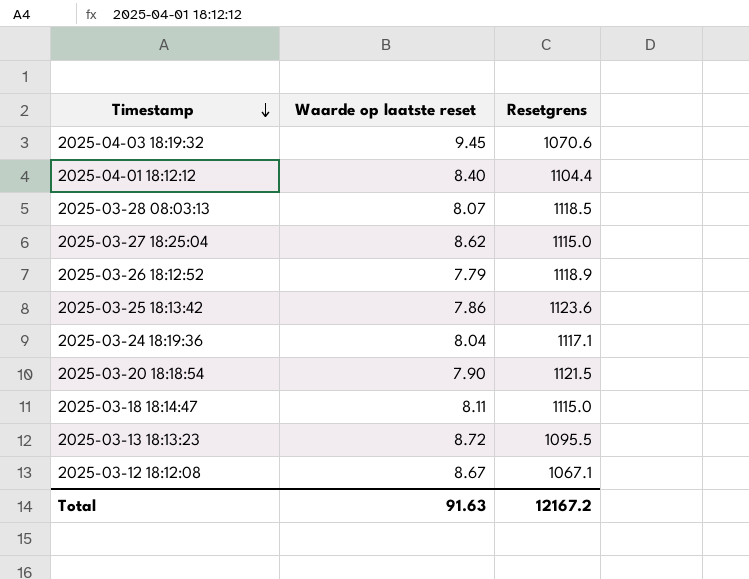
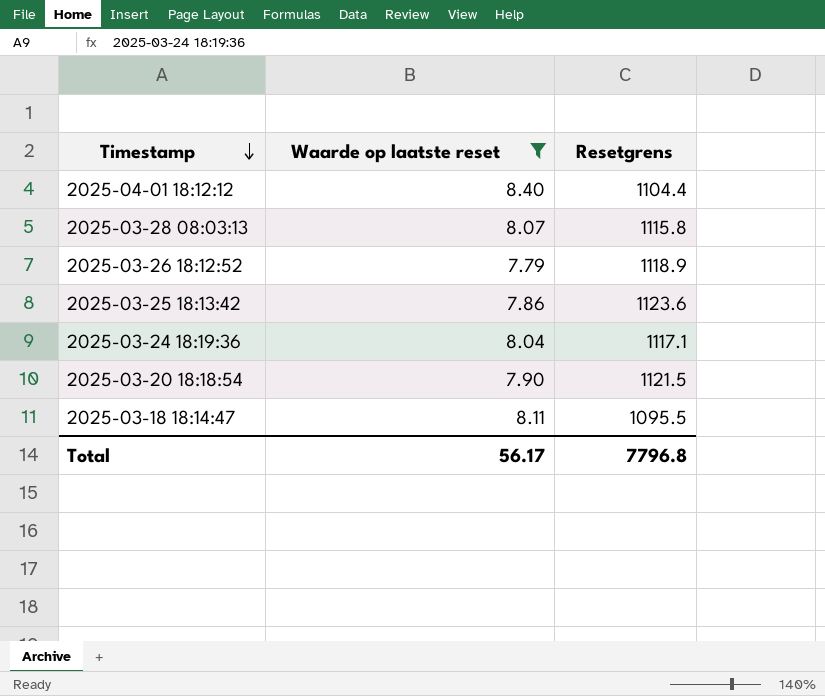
filter: none -> Waarde op laatste reset <= 8.40
2025-03-28 08:03:13 | Resetgrens: 1118.5 -> 1115.8
2025-03-18 18:14:47 | Resetgrens: 1115.0 -> 1095.5
Total | Waarde op laatste reset: 91.63 -> 56.17
Total | Resetgrens: 12167.2 -> 7796.8

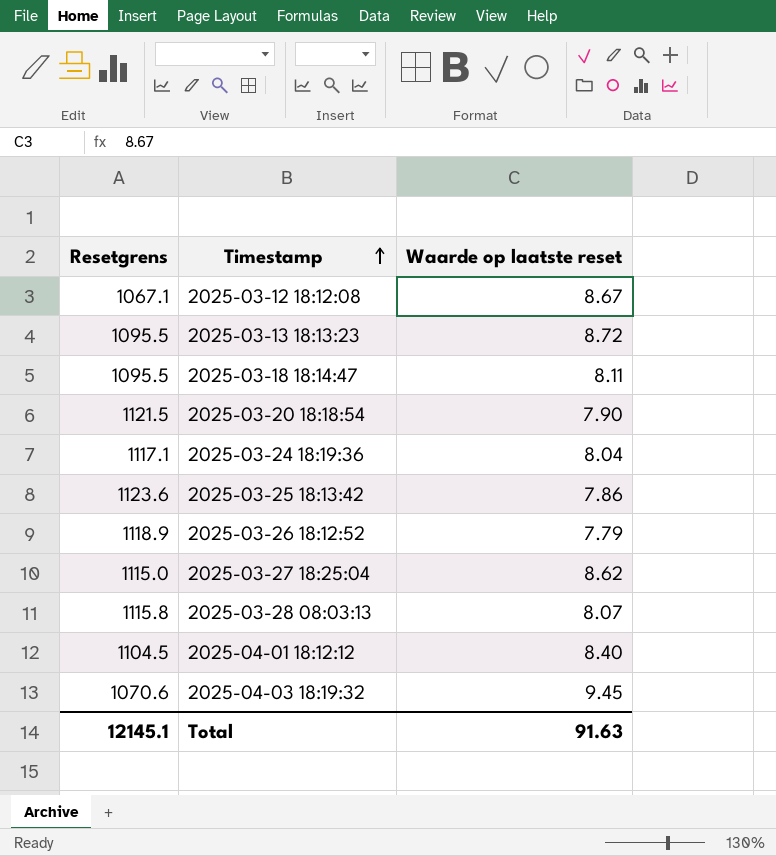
filter: Waarde op laatste reset <= 8.40 -> none
row order: Timestamp descending -> Timestamp ascending
column Resetgrens | position: 3 -> 1
2025-04-01 18:12:12 | Resetgrens: 1104.4 -> 1104.5
Total | Resetgrens: 7796.8 -> 12145.1
Total | Waarde op laatste reset: 56.17 -> 91.63

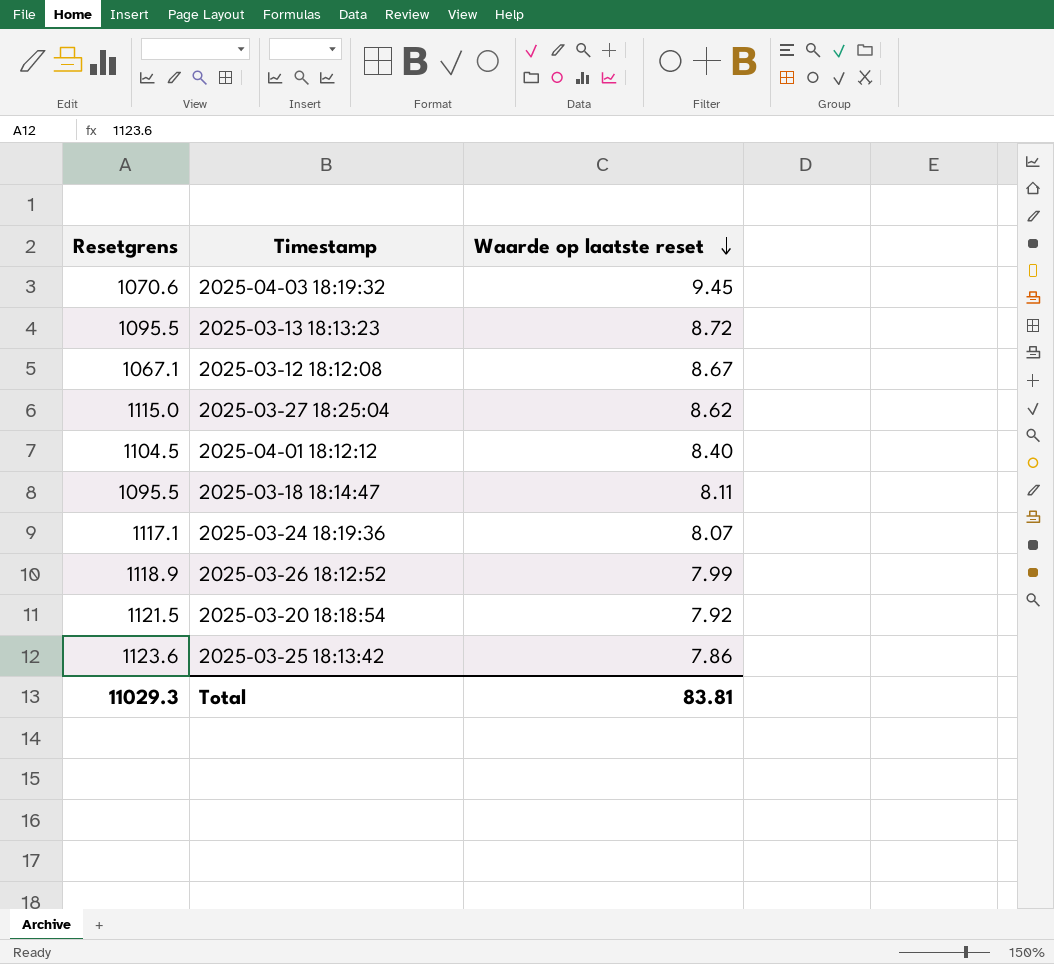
row order: Timestamp ascending -> Waarde op laatste reset descending
row 2025-03-28 08:03:13: 1115.8 | 8.07 -> none
2025-03-24 18:19:36 | Waarde op laatste reset: 8.04 -> 8.07
2025-03-26 18:12:52 | Waarde op laatste reset: 7.79 -> 7.99
2025-03-20 18:18:54 | Waarde op laatste reset: 7.90 -> 7.92
Total | Resetgrens: 12145.1 -> 11029.3
Total | Waarde op laatste reset: 91.63 -> 83.81

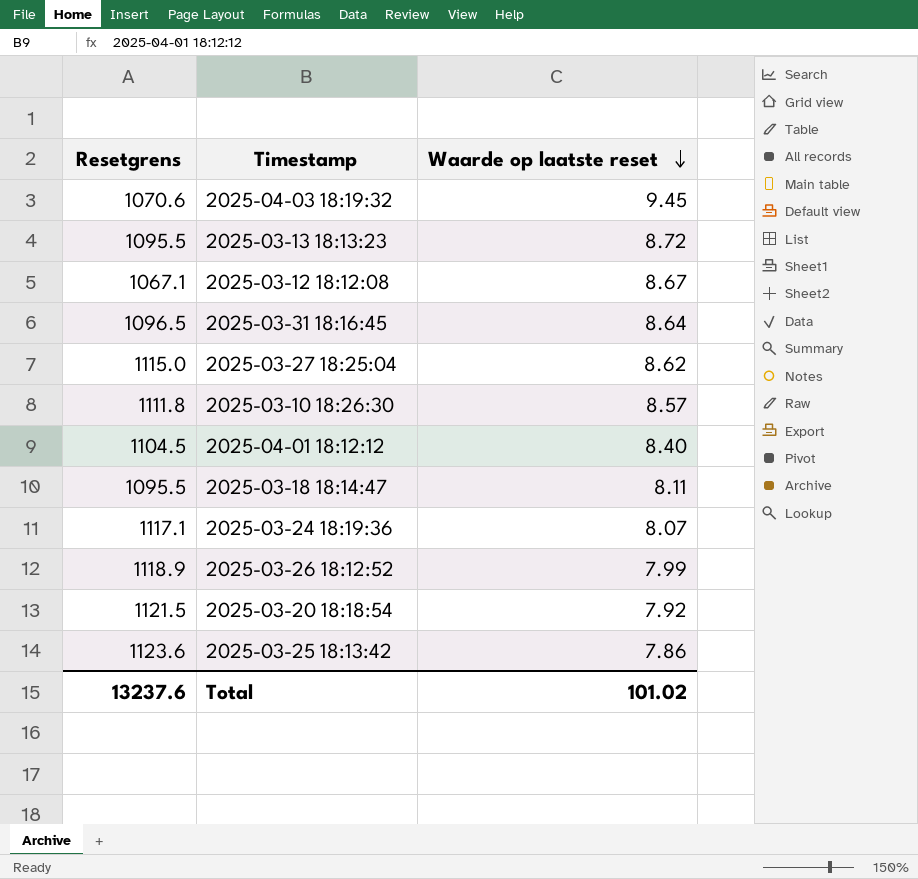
row 2025-03-31 18:16:45: none -> 1096.5 | 8.64
row 2025-03-10 18:26:30: none -> 1111.8 | 8.57
Total | Resetgrens: 11029.3 -> 13237.6
Total | Waarde op laatste reset: 83.81 -> 101.02

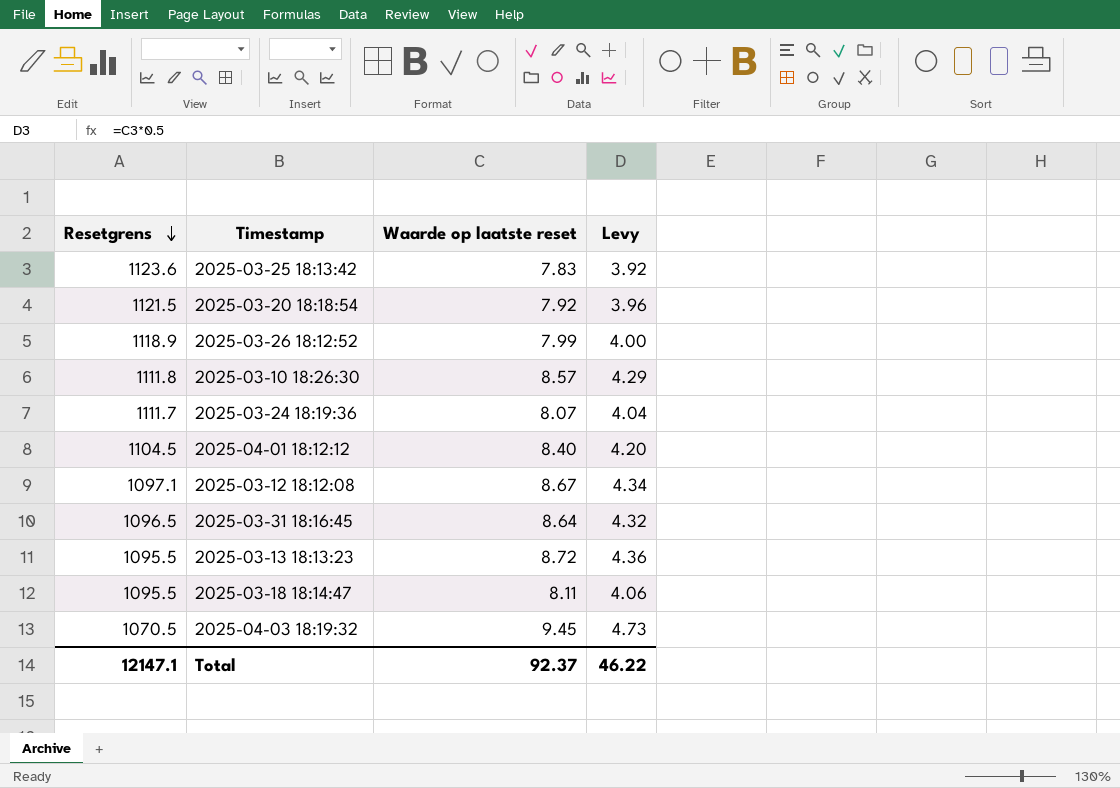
row order: Waarde op laatste reset descending -> Resetgrens descending
column Levy | formula: none -> [Waarde op laatste reset] * 0.5
row 2025-03-27 18:25:04: 1115.0 | 8.62 -> none
2025-03-25 18:13:42 | Waarde op laatste reset: 7.86 -> 7.83
2025-03-24 18:19:36 | Resetgrens: 1117.1 -> 1111.7
2025-03-12 18:12:08 | Resetgrens: 1067.1 -> 1097.1
2025-04-03 18:19:32 | Resetgrens: 1070.6 -> 1070.5
Total | Resetgrens: 13237.6 -> 12147.1
Total | Waarde op laatste reset: 101.02 -> 92.37

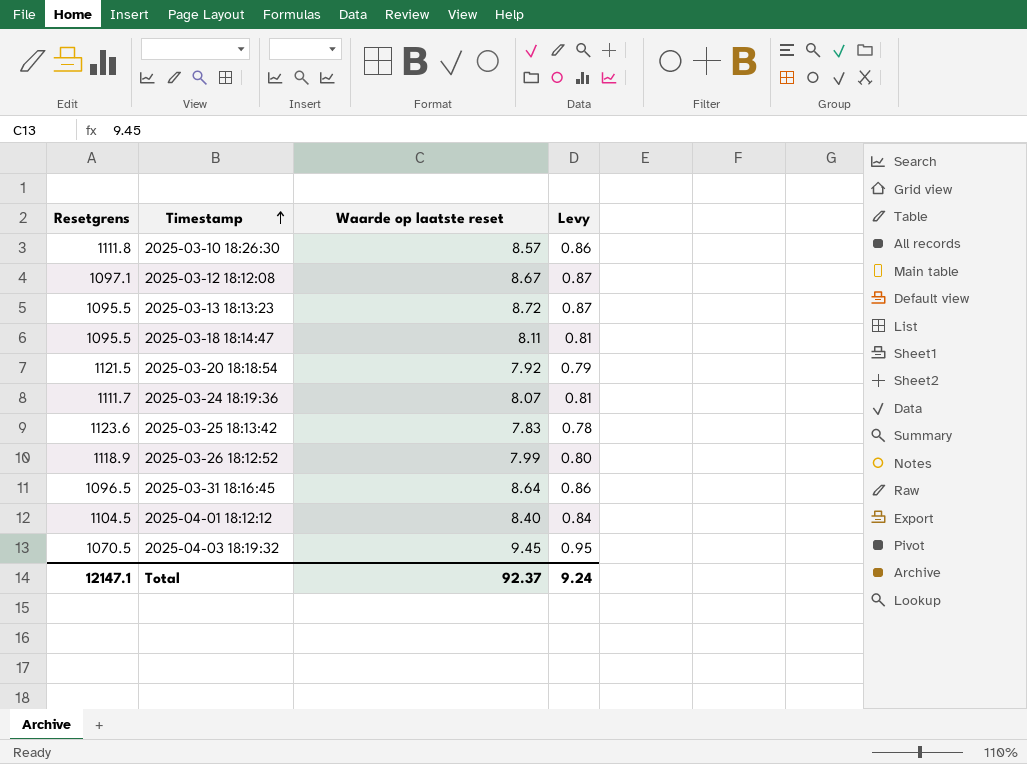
row order: Resetgrens descending -> Timestamp ascending
column Levy | formula: [Waarde op laatste reset] * 0.5 -> [Waarde op laatste reset] * 0.1
Total | Levy: 46.22 -> 9.24

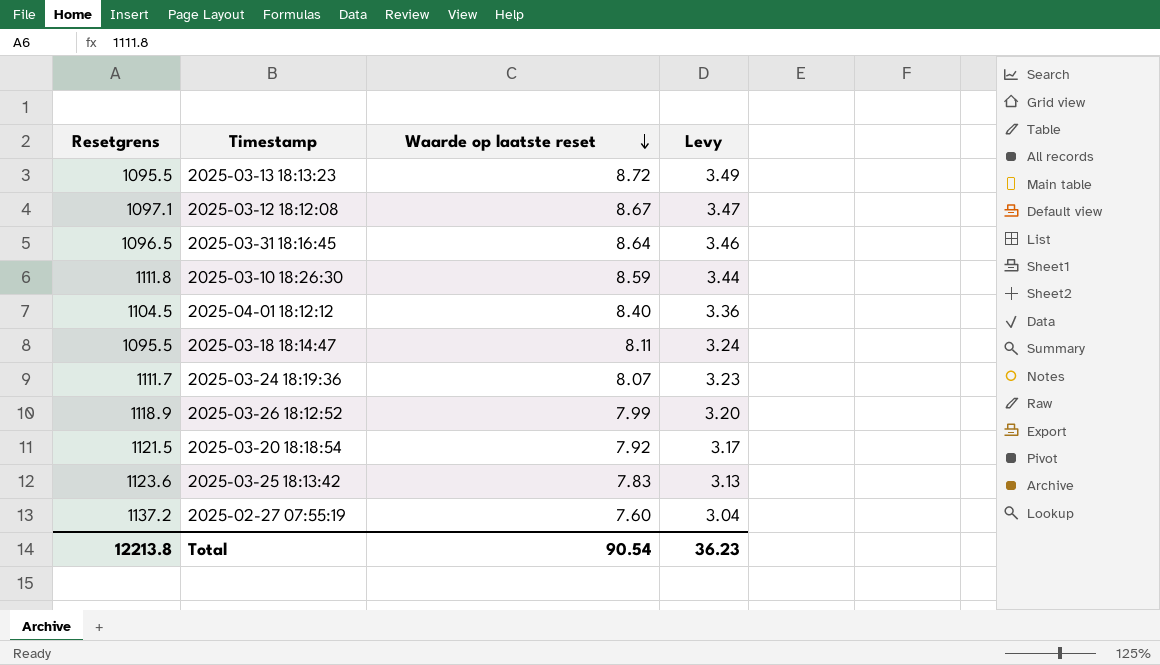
row order: Timestamp ascending -> Waarde op laatste reset descending
column Levy | formula: [Waarde op laatste reset] * 0.1 -> [Waarde op laatste reset] * 0.4
row 2025-04-03 18:19:32: 1070.5 | 9.45 | 0.95 -> none
2025-03-10 18:26:30 | Waarde op laatste reset: 8.57 -> 8.59
row 2025-02-27 07:55:19: none -> 1137.2 | 7.60 | 3.04
Total | Resetgrens: 12147.1 -> 12213.8
Total | Waarde op laatste reset: 92.37 -> 90.54
Total | Levy: 9.24 -> 36.23

